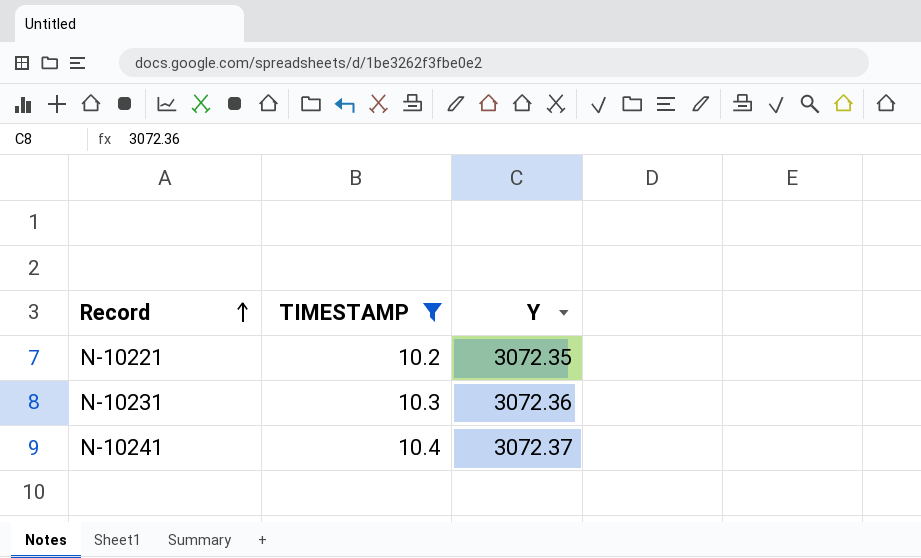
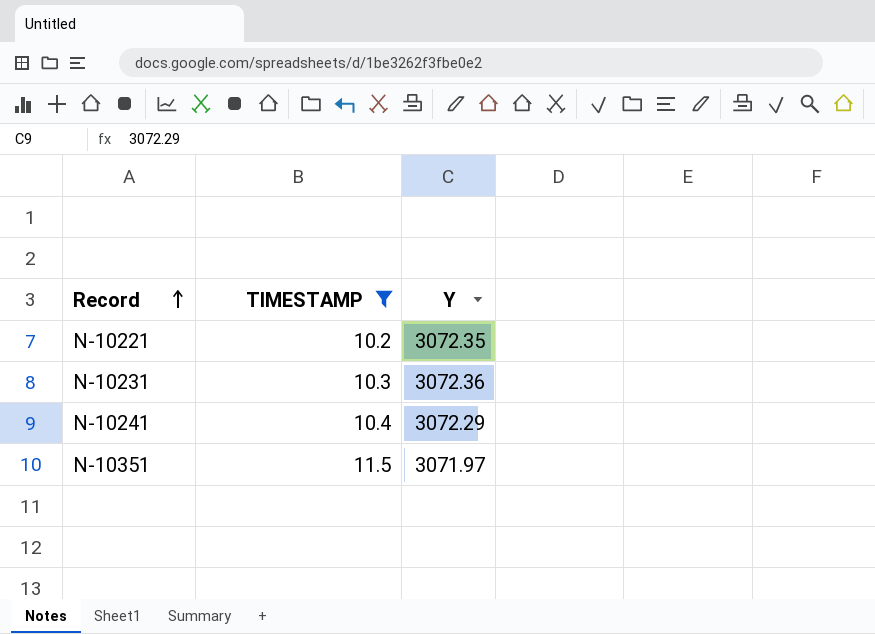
N-10241 | Y: 3072.37 -> 3072.29
row N-10351: none -> 11.5 | 3071.97

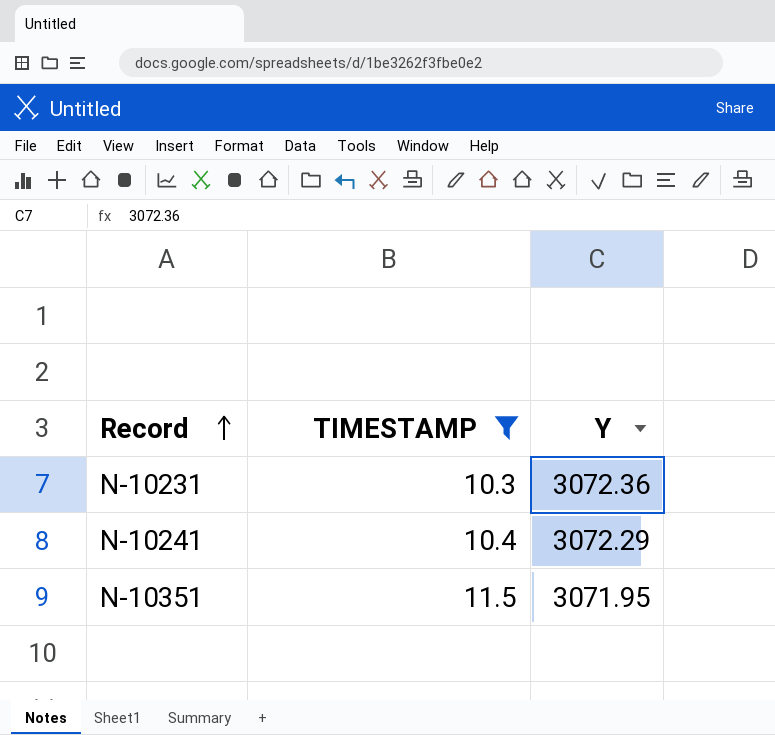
row N-10221: 10.2 | 3072.35 -> none
N-10351 | Y: 3071.97 -> 3071.95

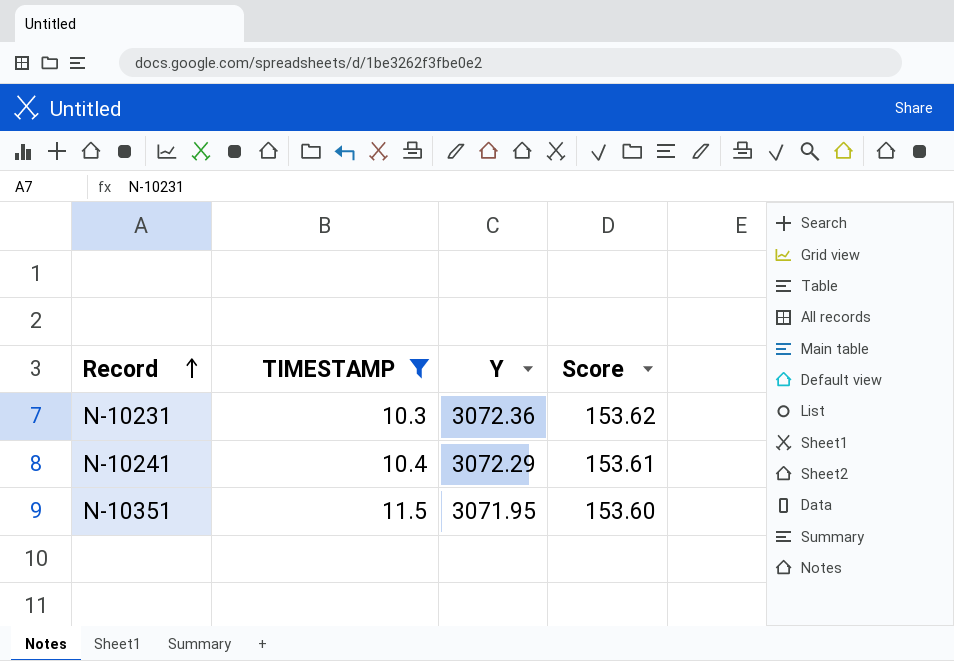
column Score | formula: none -> [Y] * 0.05

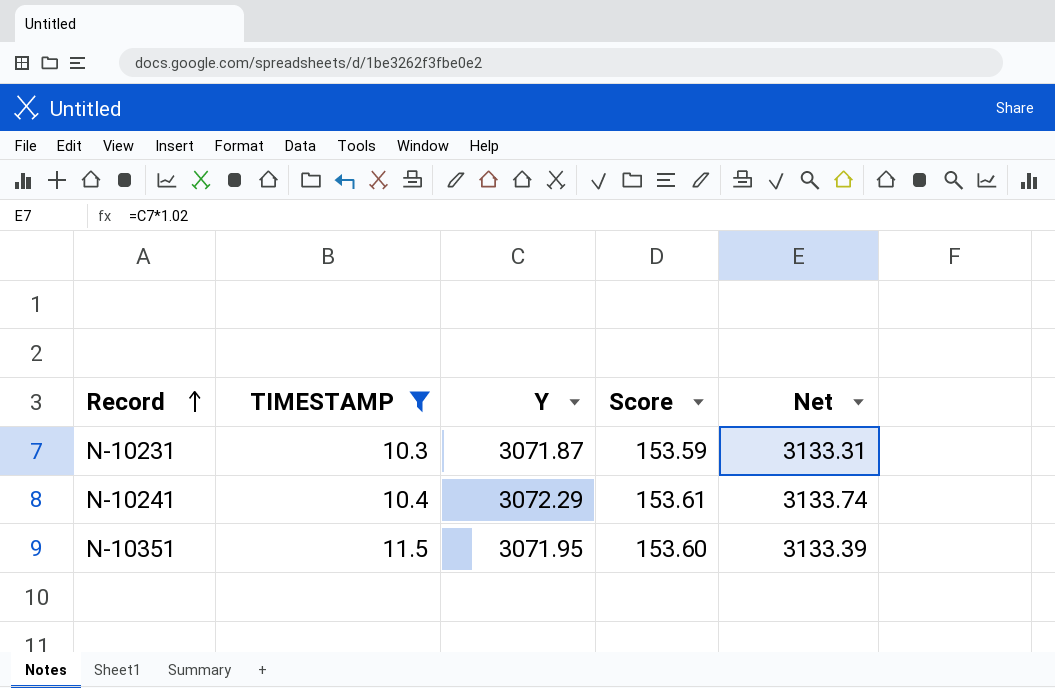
column Net | formula: none -> [Y] * 1.02
N-10231 | Y: 3072.36 -> 3071.87
N-10231 | Score: 153.62 -> 153.59

